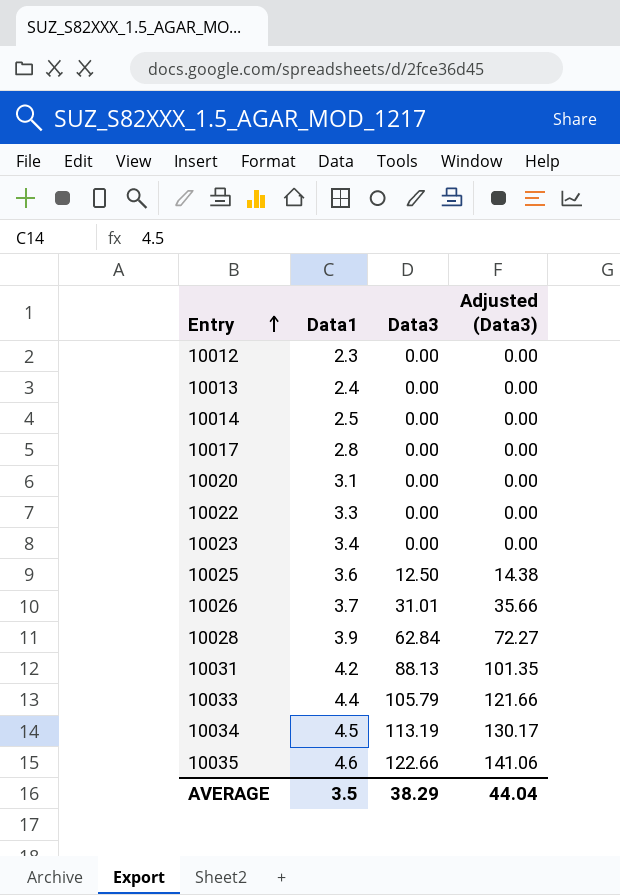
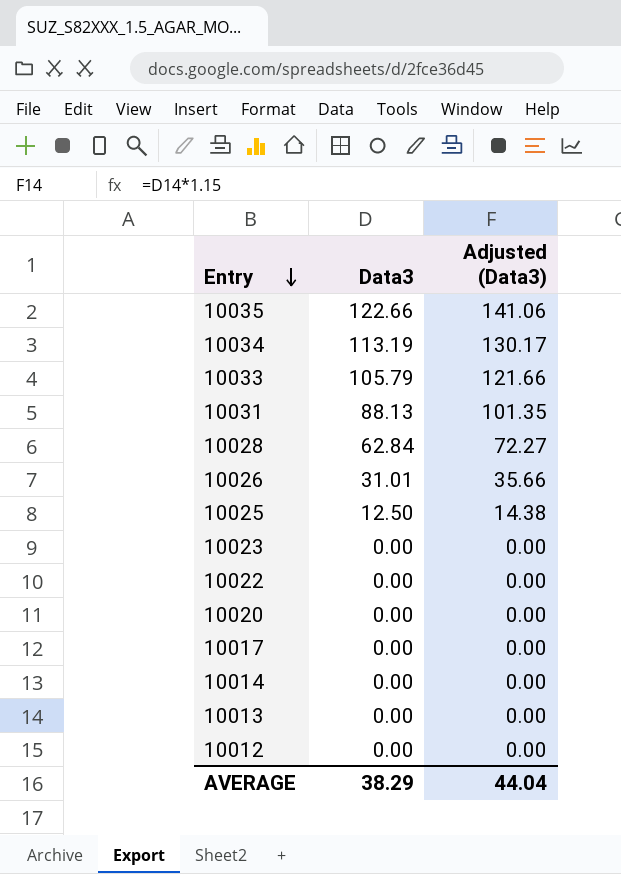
row order: Entry ascending -> Entry descending
column Data1 | position: 2 -> none

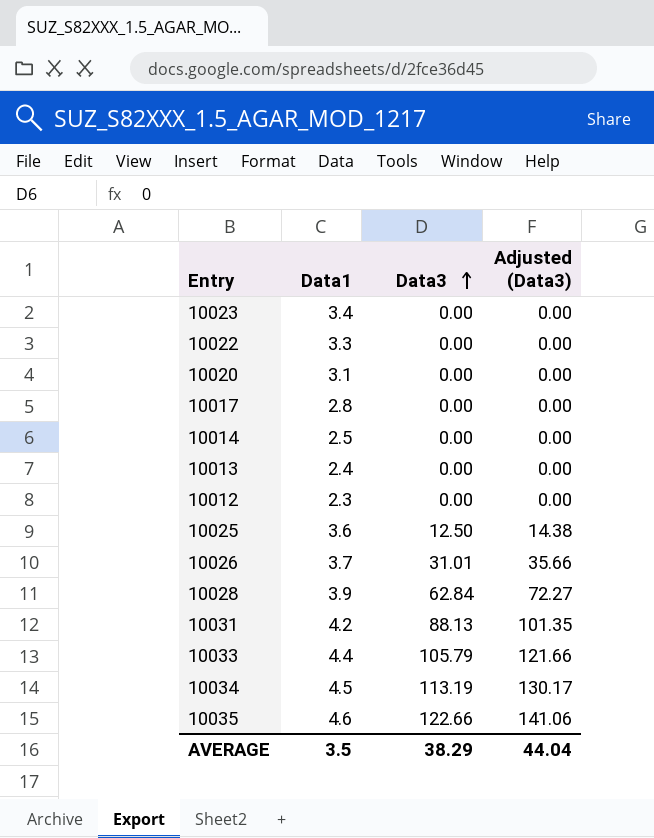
row order: Entry descending -> Data3 ascending
column Data1 | position: none -> 2

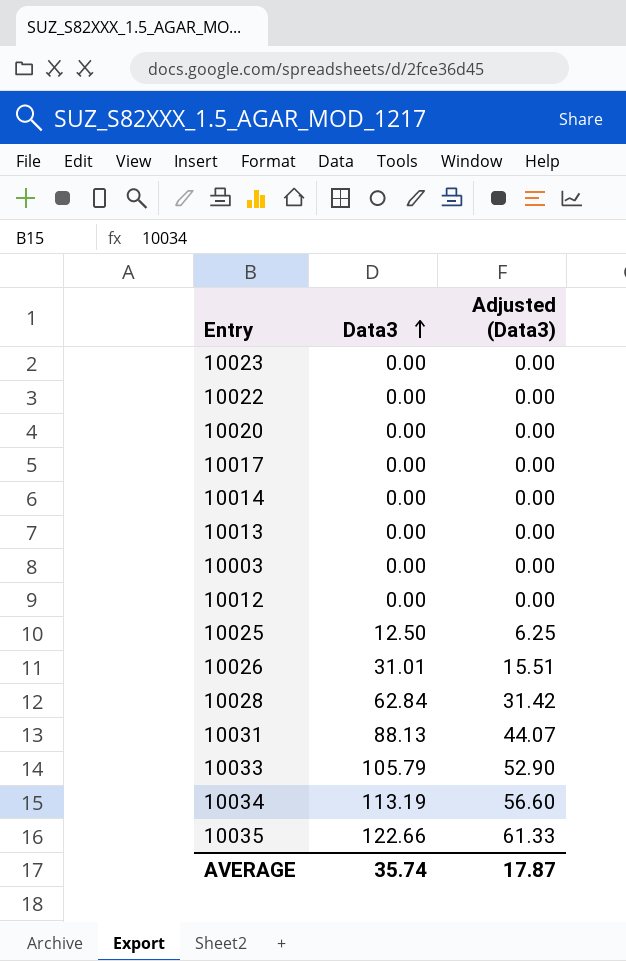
column Data1 | position: 2 -> none
column Adjusted (Data3) | formula: [Data3] * 1.15 -> [Data3] * 0.5
row 10003: none -> 0.00 | 0.00
AVERAGE | Data3: 38.29 -> 35.74
AVERAGE | Adjusted (Data3): 44.04 -> 17.87

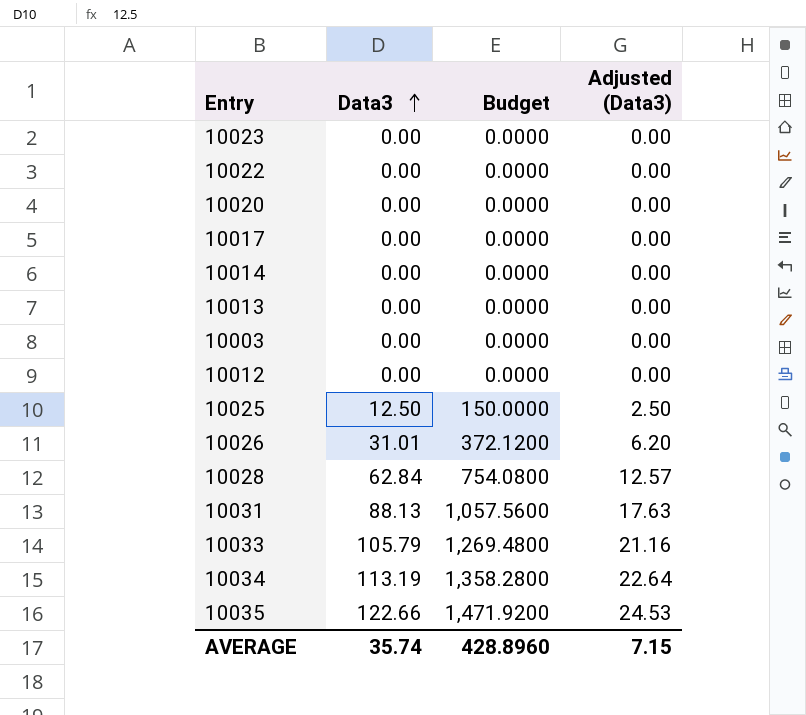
column Budget | formula: none -> [Data3] * 12
column Adjusted (Data3) | formula: [Data3] * 0.5 -> [Data3] * 0.2
AVERAGE | Adjusted (Data3): 17.87 -> 7.15

